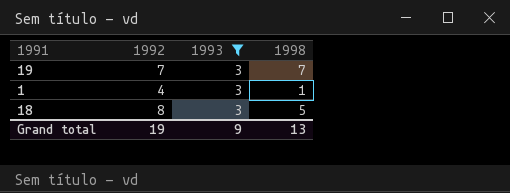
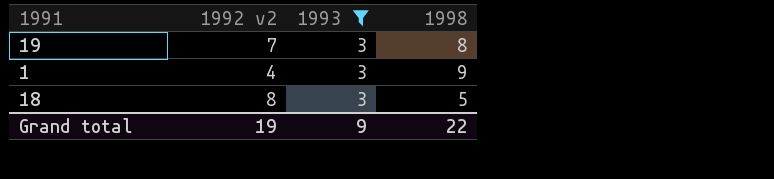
column name: 1992 -> 1992 v2
19 | 1998: 7 -> 8
1 | 1998: 1 -> 9
Grand total | 1998: 13 -> 22

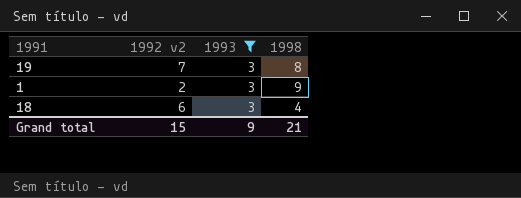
1 | 1992 v2: 4 -> 2
18 | 1992 v2: 8 -> 6
18 | 1998: 5 -> 4
Grand total | 1992 v2: 19 -> 15
Grand total | 1998: 22 -> 21

